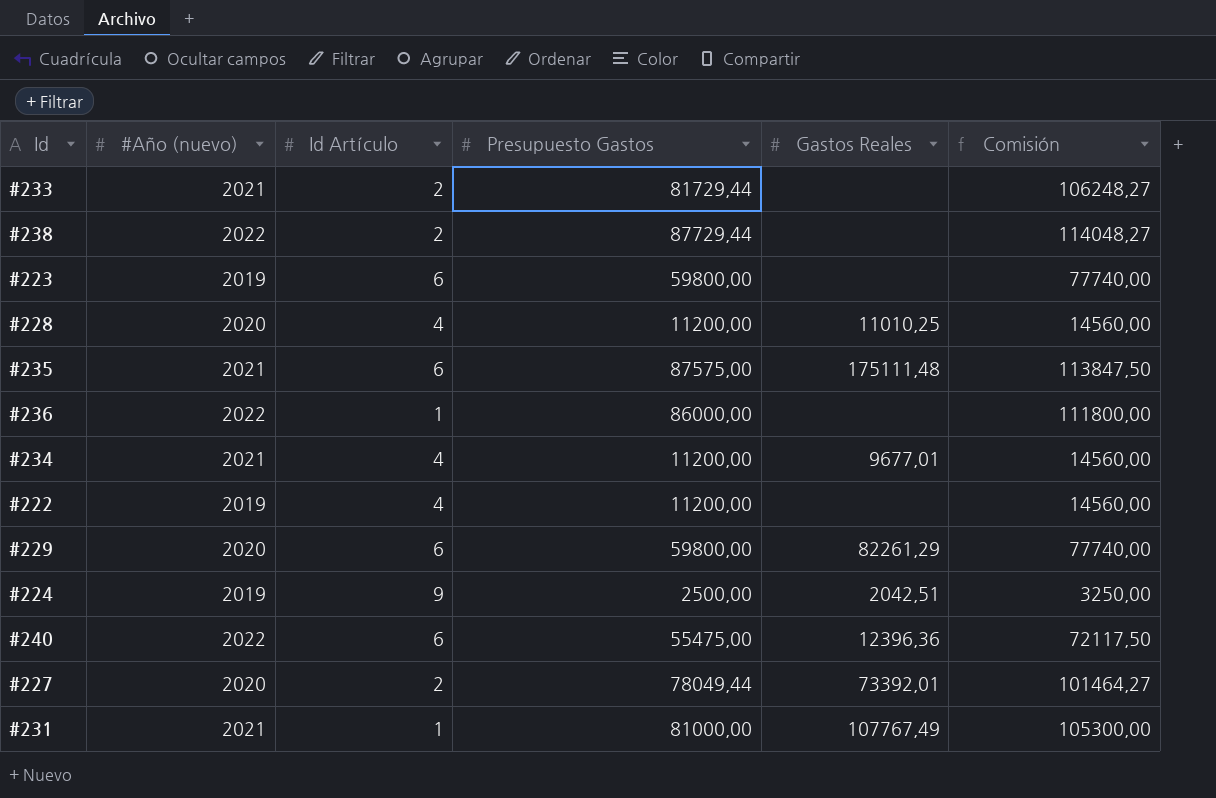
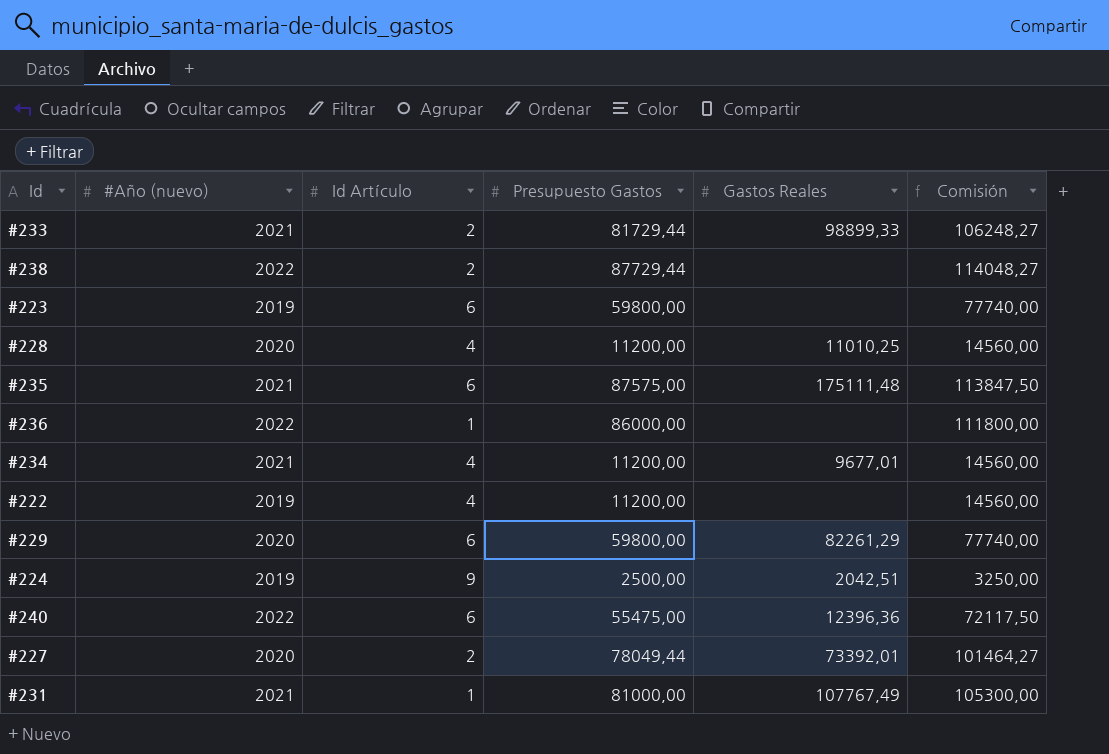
#233 | Gastos Reales: none -> 98899,33

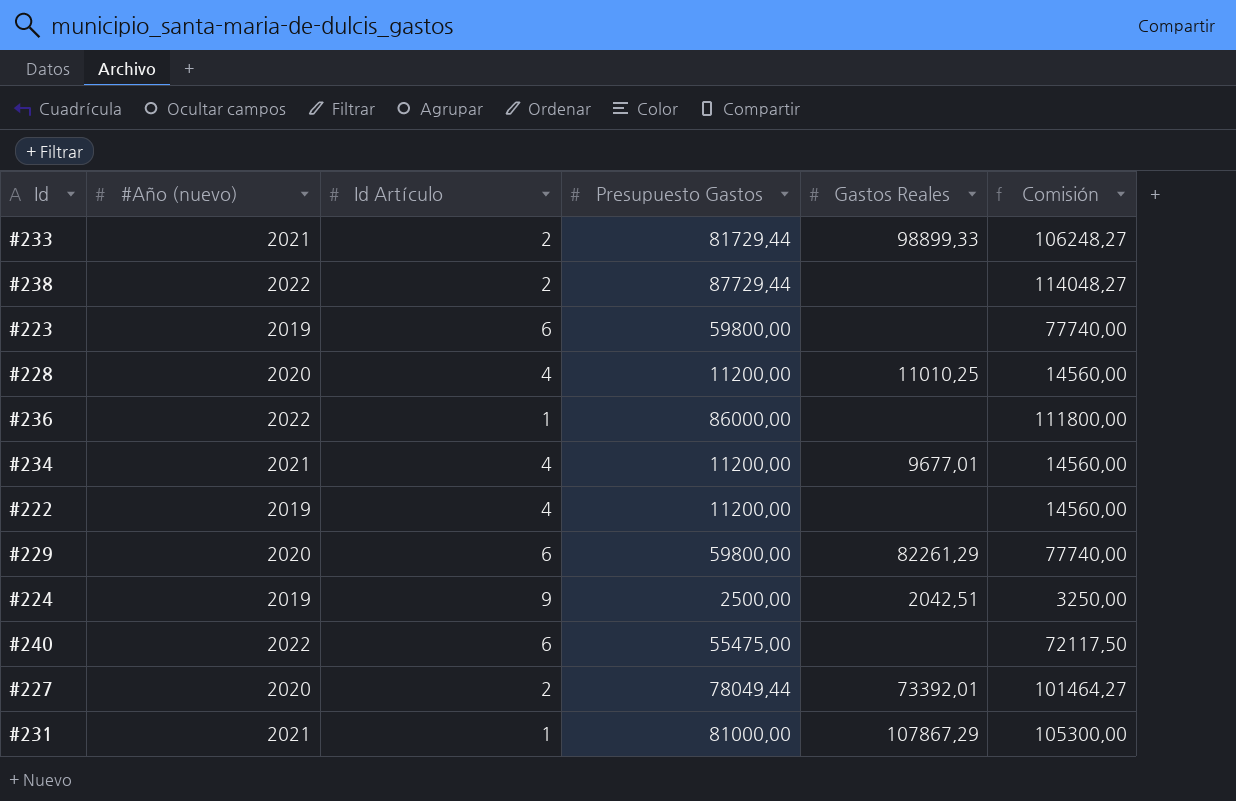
row #235: 2021 | 6 | 87575,00 | 175111,48 | 113847,50 -> none
#240 | Gastos Reales: 12396,36 -> none
#231 | Gastos Reales: 107767,49 -> 107867,29

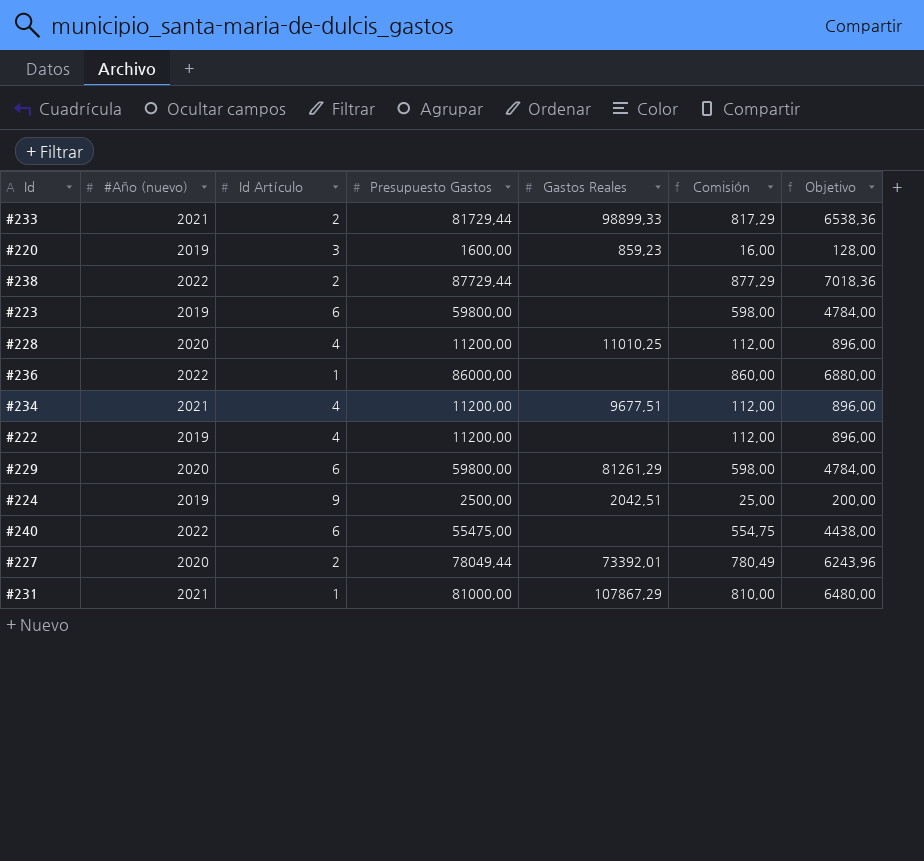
column Comisión | formula: [Presupuesto Gastos] * 1,3 -> [Presupuesto Gastos] * 0,01
column Objetivo | formula: none -> [Presupuesto Gastos] * 0,08
row #220: none -> 2019 | 3 | 1600,00 | 859,23 | 16,00 | 128,00
#234 | Gastos Reales: 9677,01 -> 9677,51
#229 | Gastos Reales: 82261,29 -> 81261,29

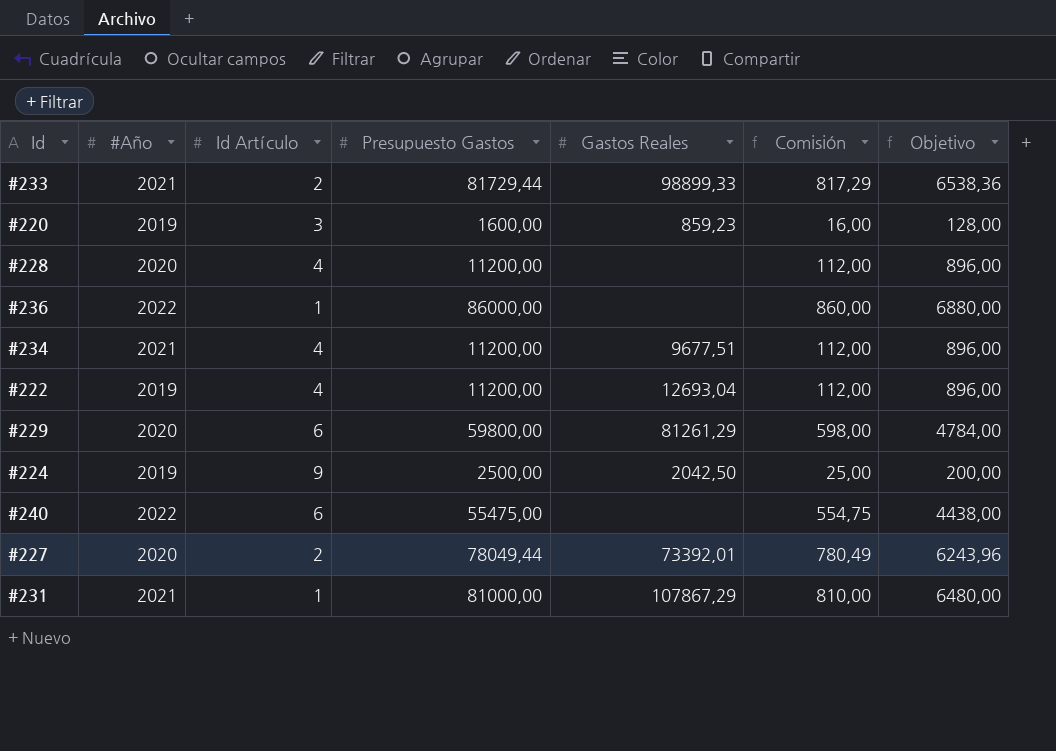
column name: #Año (nuevo) -> #Año
row #238: 2022 | 2 | 87729,44 | none | 877,29 | 7018,36 -> none
row #223: 2019 | 6 | 59800,00 | none | 598,00 | 4784,00 -> none
#228 | Gastos Reales: 11010,25 -> none
#222 | Gastos Reales: none -> 12693,04
#224 | Gastos Reales: 2042,51 -> 2042,50

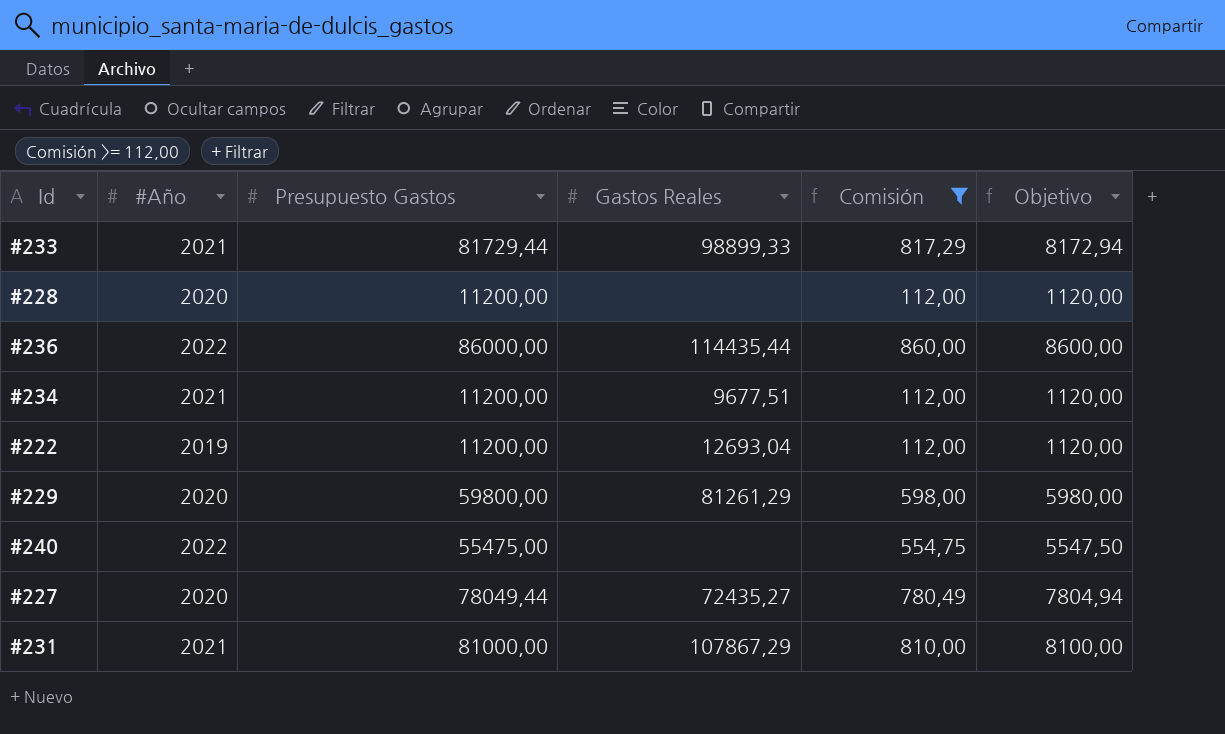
filter: none -> Comisión >= 112,00
column Id Artículo | position: 3 -> none
column Objetivo | formula: [Presupuesto Gastos] * 0,08 -> [Presupuesto Gastos] * 0,1
#236 | Gastos Reales: none -> 114435,44
#227 | Gastos Reales: 73392,01 -> 72435,27

